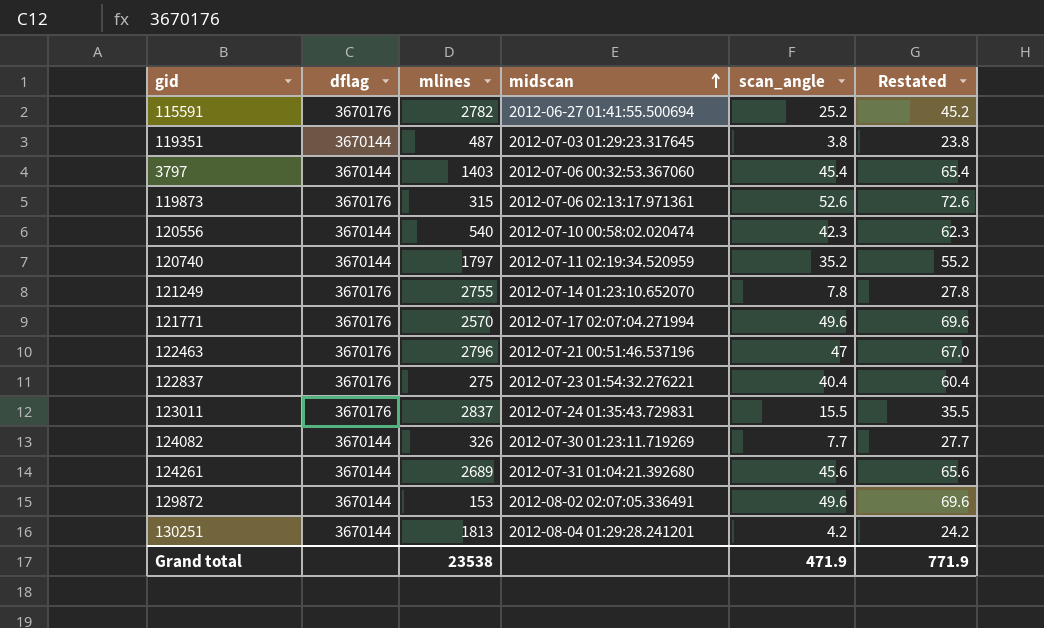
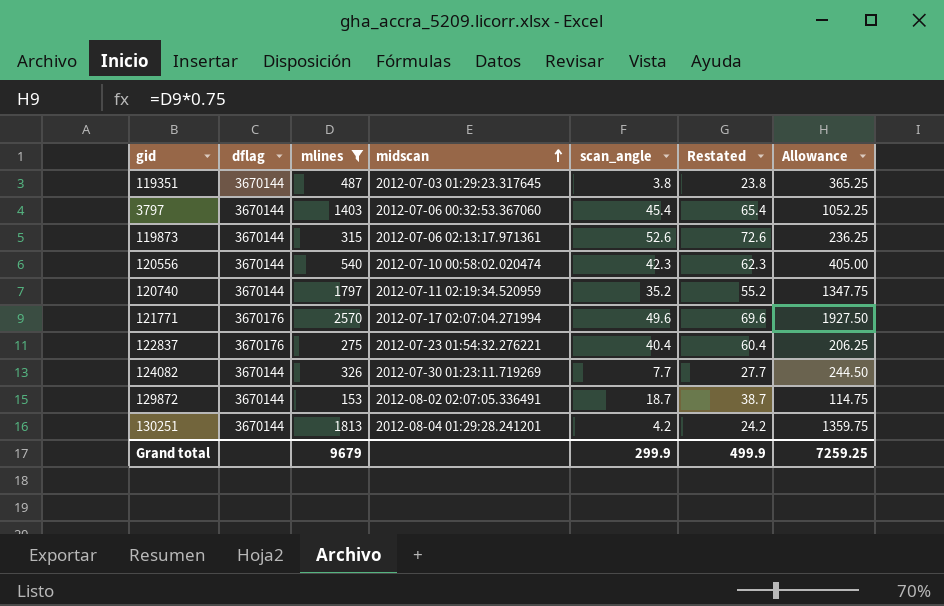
filter: none -> mlines <= 2570
column Allowance | formula: none -> [mlines] * 0.75
119873 | dflag: 3670176 -> 3670144
129872 | scan_angle: 49.6 -> 18.7
129872 | Restated: 69.6 -> 38.7
Grand total | mlines: 23538 -> 9679
Grand total | scan_angle: 471.9 -> 299.9
Grand total | Restated: 771.9 -> 499.9

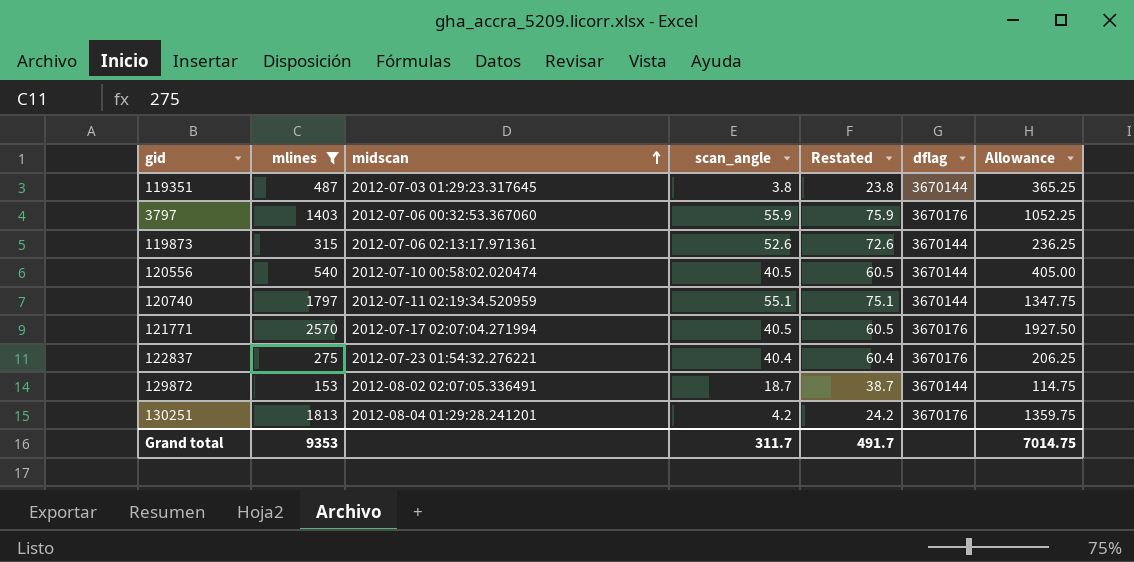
column dflag | position: 2 -> 6
row 124082: 3670144 | 326 | 2012-07-30 01:23:11.719269 | 7.7 | 27.7 | 244.50 -> none
3797 | scan_angle: 45.4 -> 55.9
3797 | Restated: 65.4 -> 75.9
3797 | dflag: 3670144 -> 3670176
120556 | scan_angle: 42.3 -> 40.5
120556 | Restated: 62.3 -> 60.5
120740 | scan_angle: 35.2 -> 55.1
120740 | Restated: 55.2 -> 75.1
121771 | scan_angle: 49.6 -> 40.5
121771 | Restated: 69.6 -> 60.5
130251 | dflag: 3670144 -> 3670176
Grand total | mlines: 9679 -> 9353
Grand total | scan_angle: 299.9 -> 311.7
Grand total | Restated: 499.9 -> 491.7
Grand total | Allowance: 7259.25 -> 7014.75

